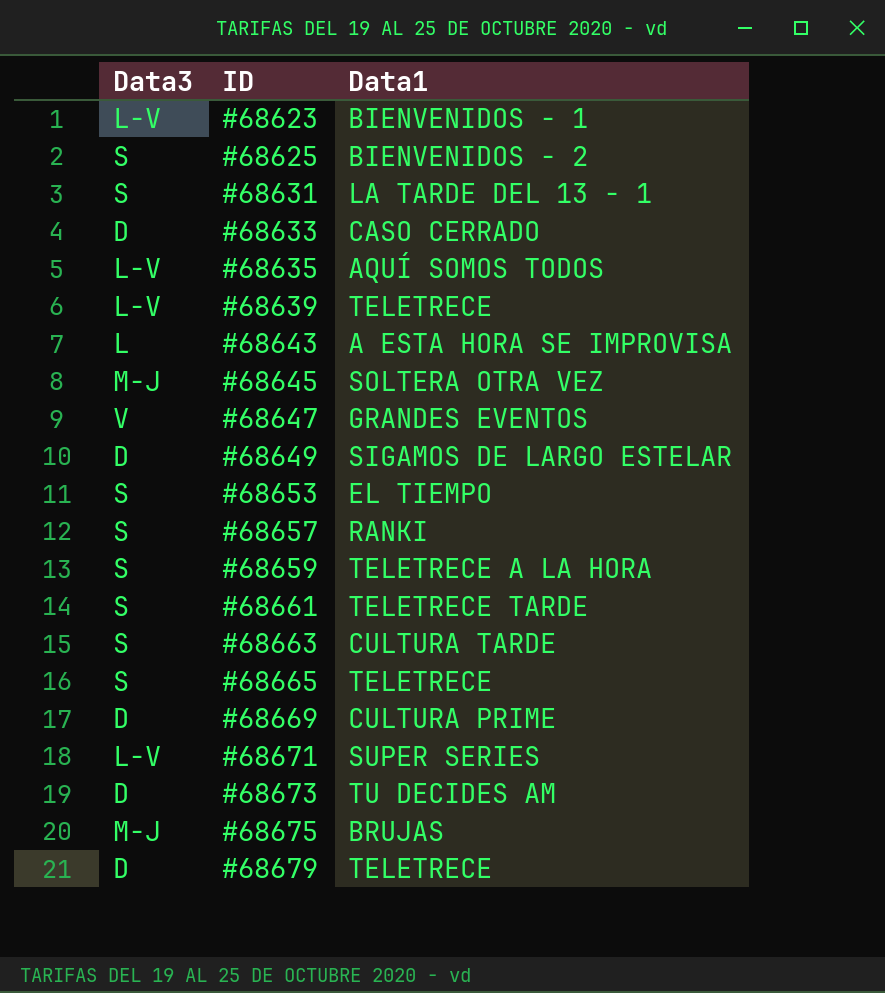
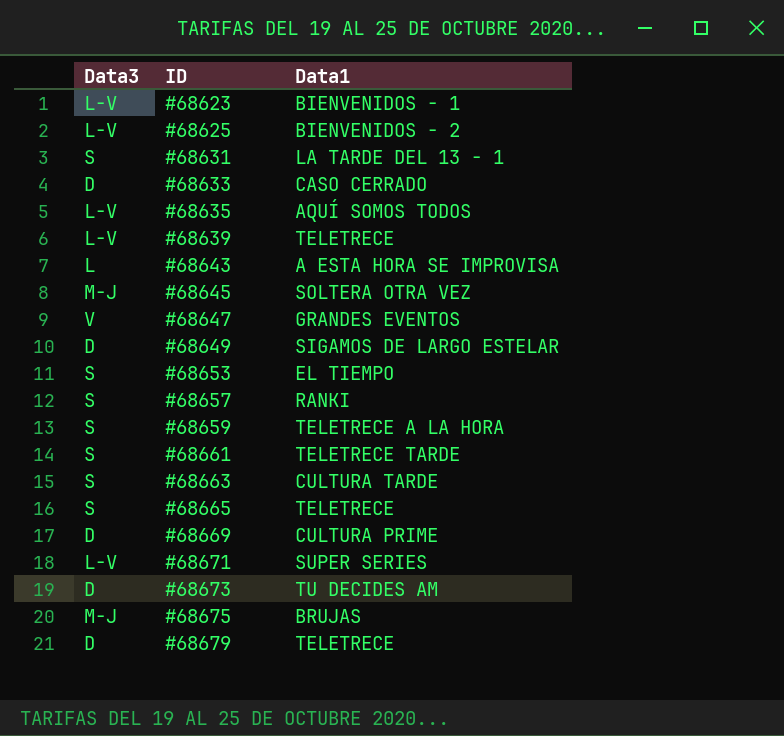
#68625 | Data3: S -> L-V

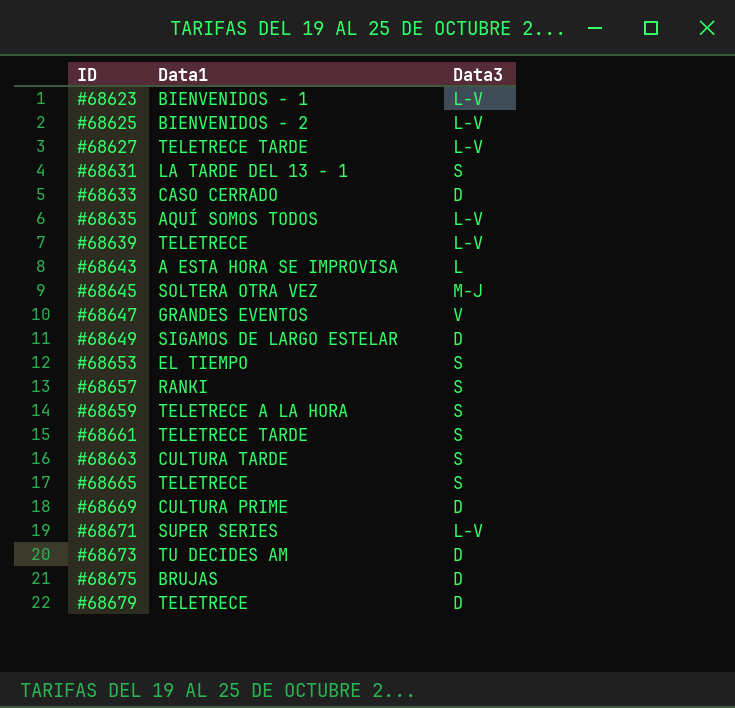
column Data3 | position: 1 -> 3
row #68627: none -> TELETRECE TARDE | L-V
#68675 | Data3: M-J -> D

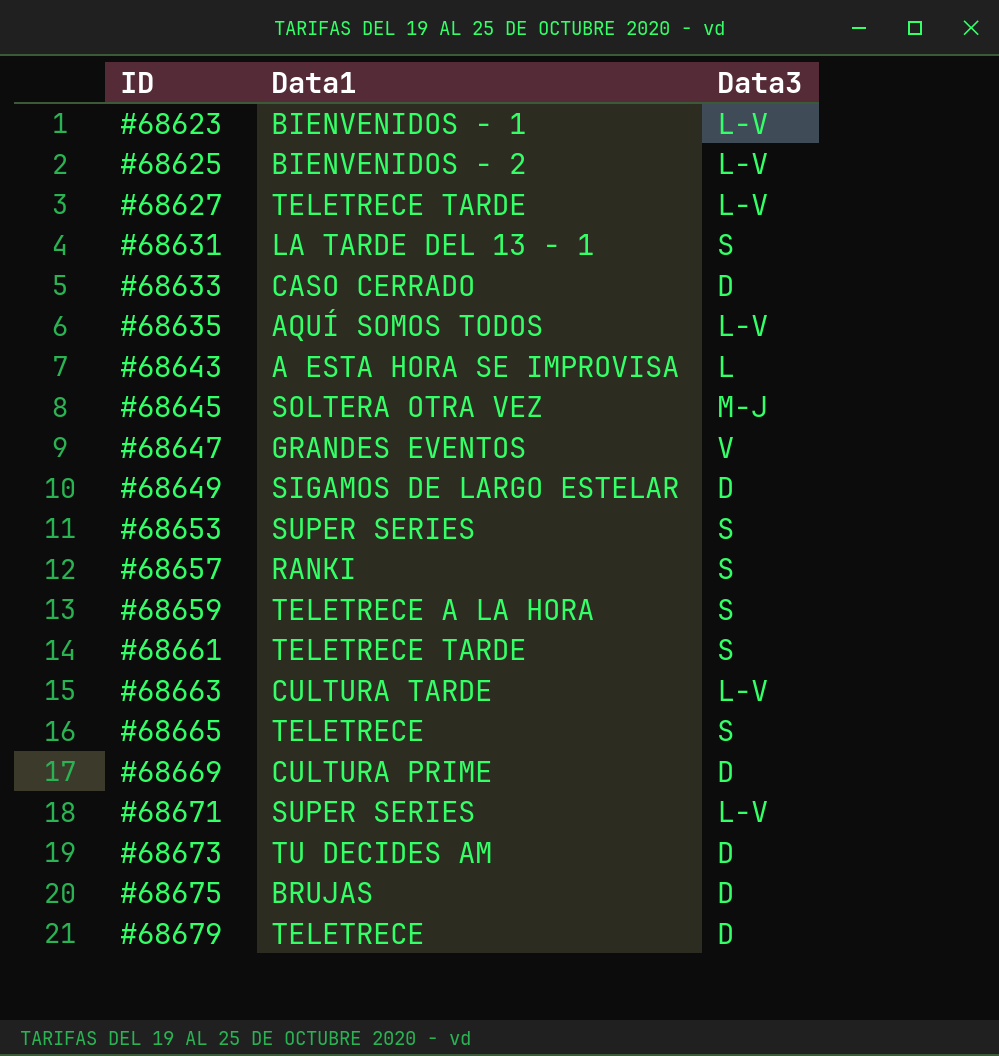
row #68639: TELETRECE | L-V -> none
#68653 | Data1: EL TIEMPO -> SUPER SERIES
#68663 | Data3: S -> L-V

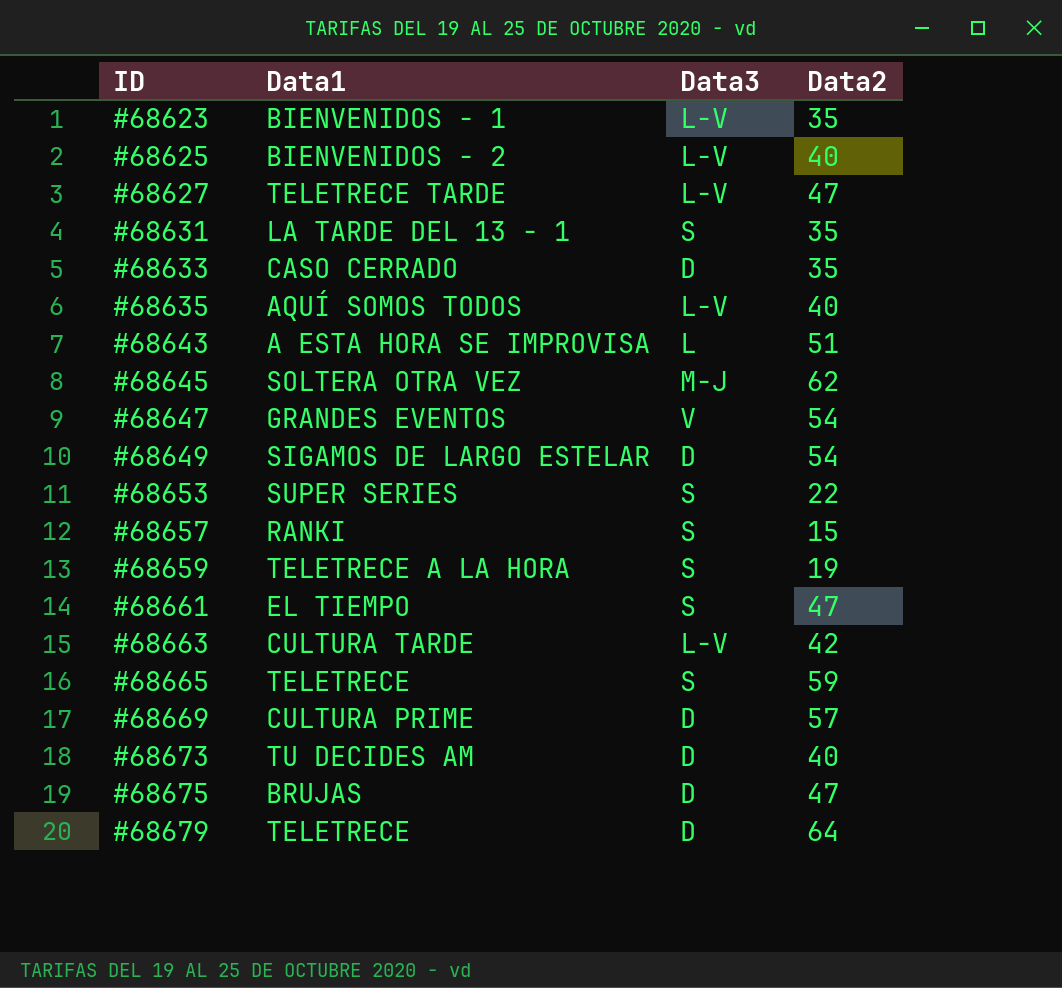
column Data2 | position: none -> 4
row #68671: SUPER SERIES | L-V -> none
#68661 | Data1: TELETRECE TARDE -> EL TIEMPO

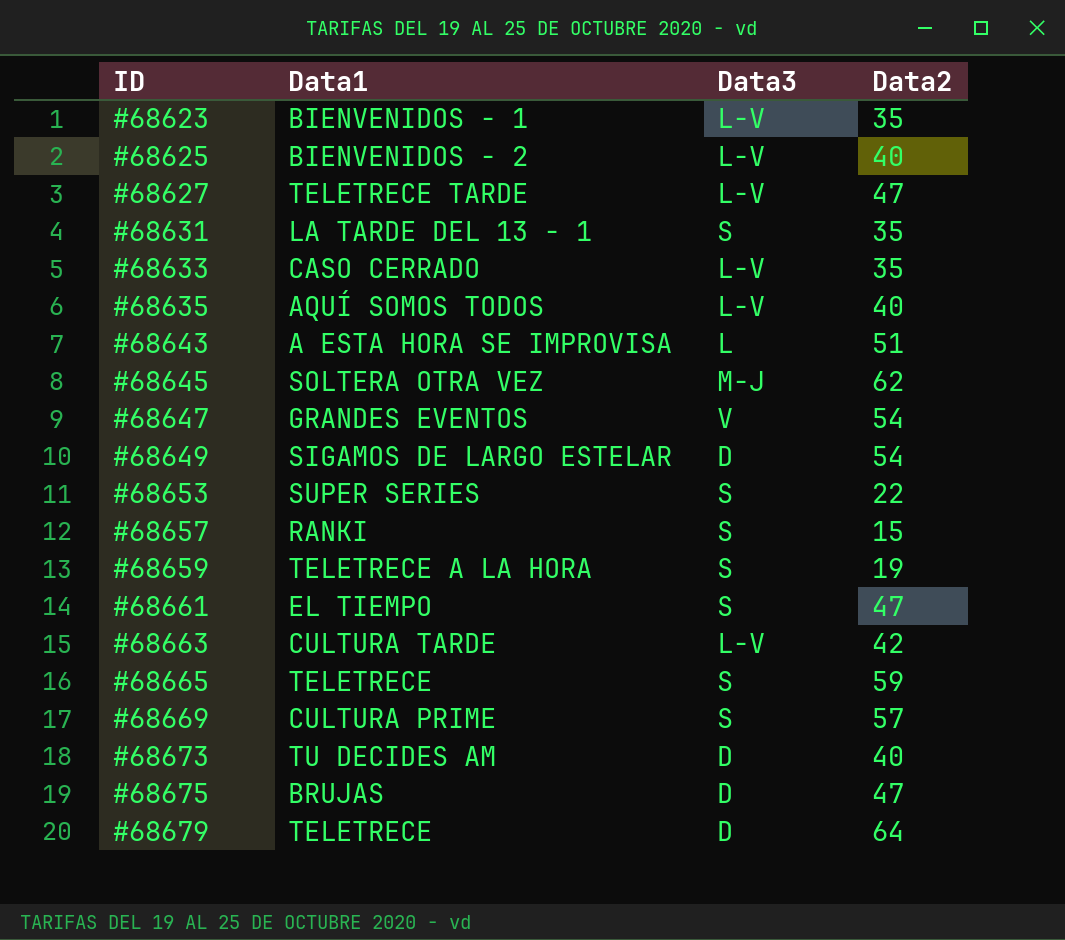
#68633 | Data3: D -> L-V
#68669 | Data3: D -> S

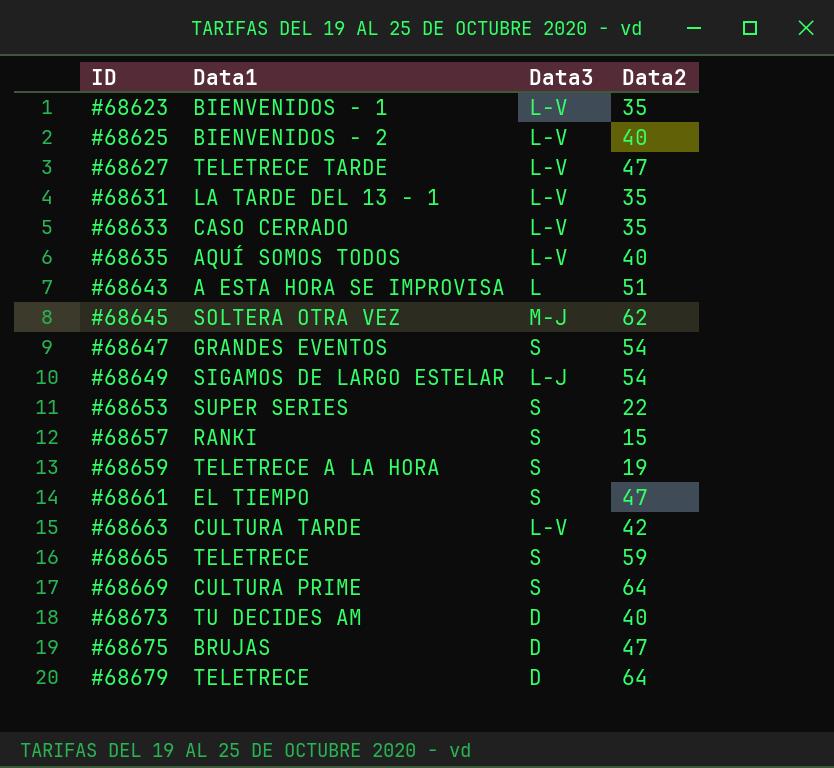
#68631 | Data3: S -> L-V
#68647 | Data3: V -> S
#68649 | Data3: D -> L-J
#68669 | Data2: 57 -> 64

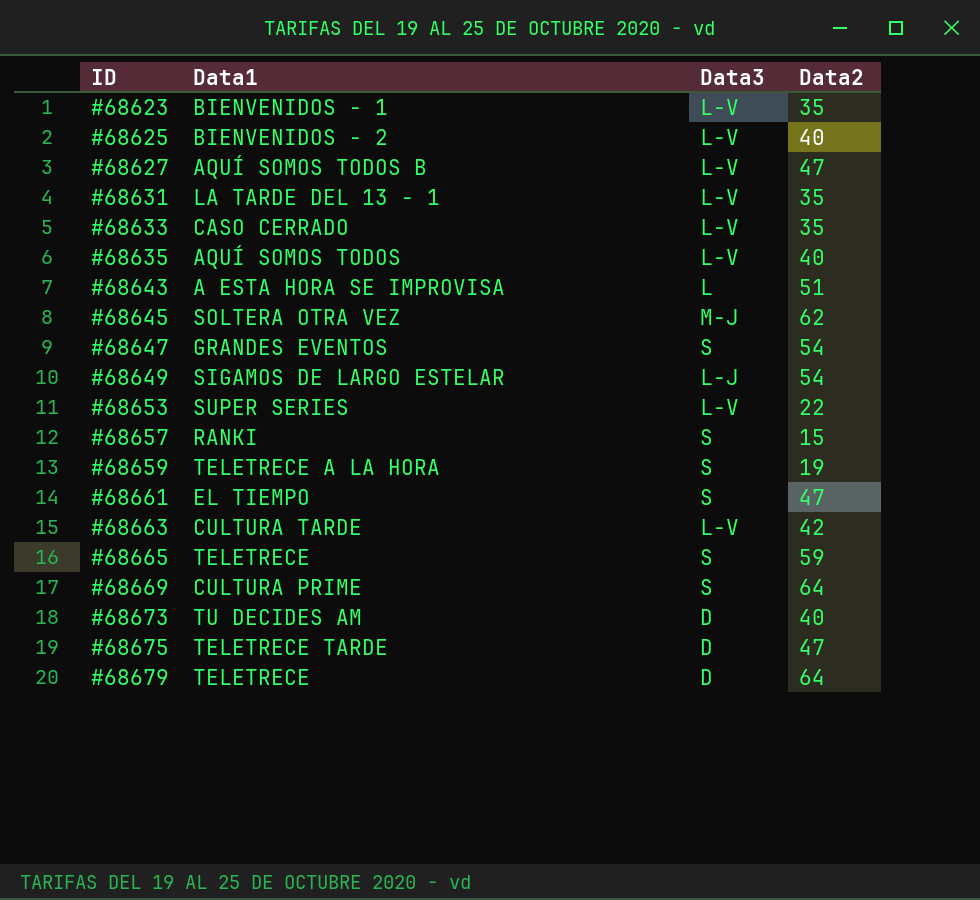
#68627 | Data1: TELETRECE TARDE -> AQUÍ SOMOS TODOS B
#68653 | Data3: S -> L-V
#68675 | Data1: BRUJAS -> TELETRECE TARDE

